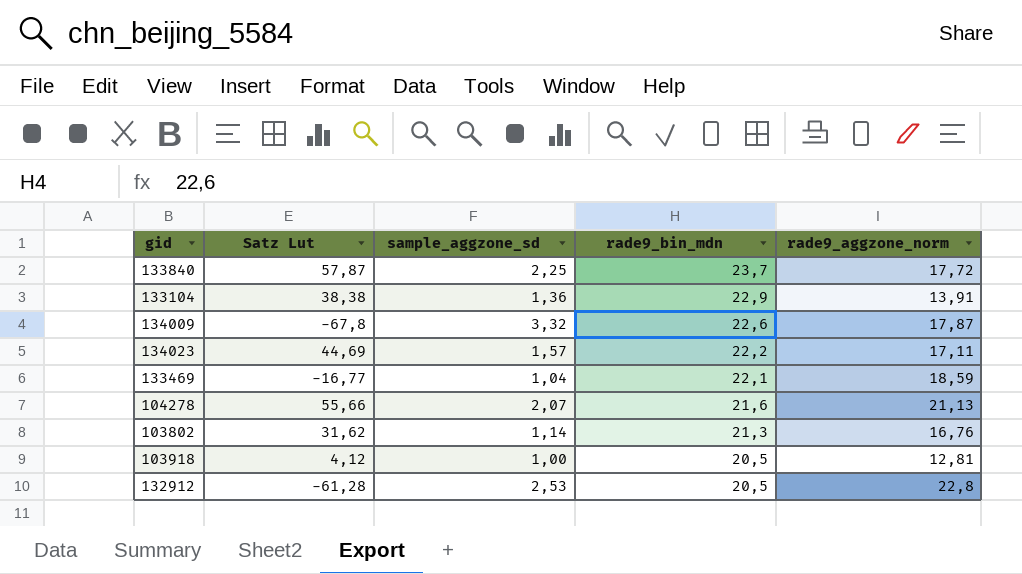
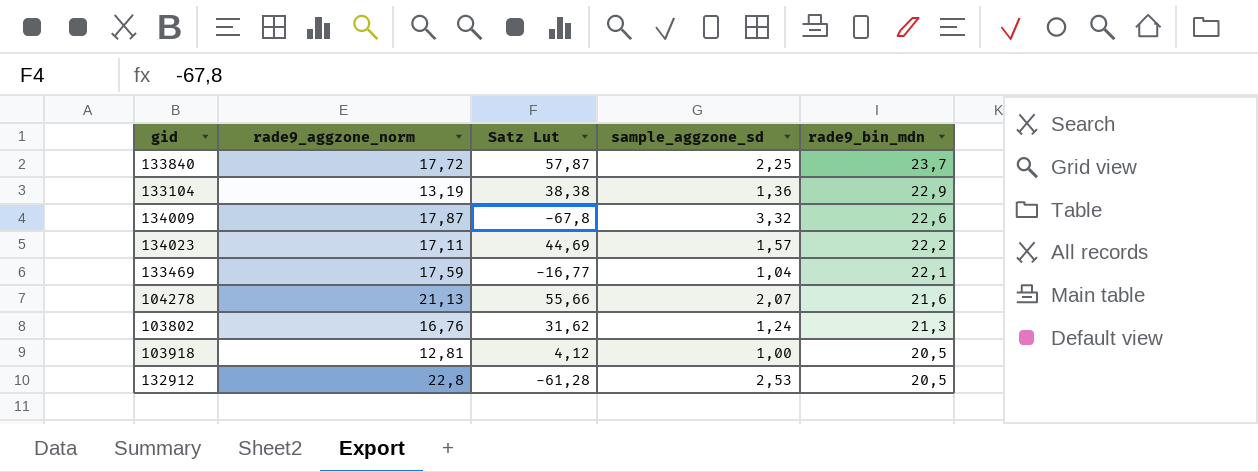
column rade9_aggzone_norm | position: 5 -> 2
133104 | rade9_aggzone_norm: 13,91 -> 13,19
133469 | rade9_aggzone_norm: 18,59 -> 17,59
103802 | sample_aggzone_sd: 1,14 -> 1,24

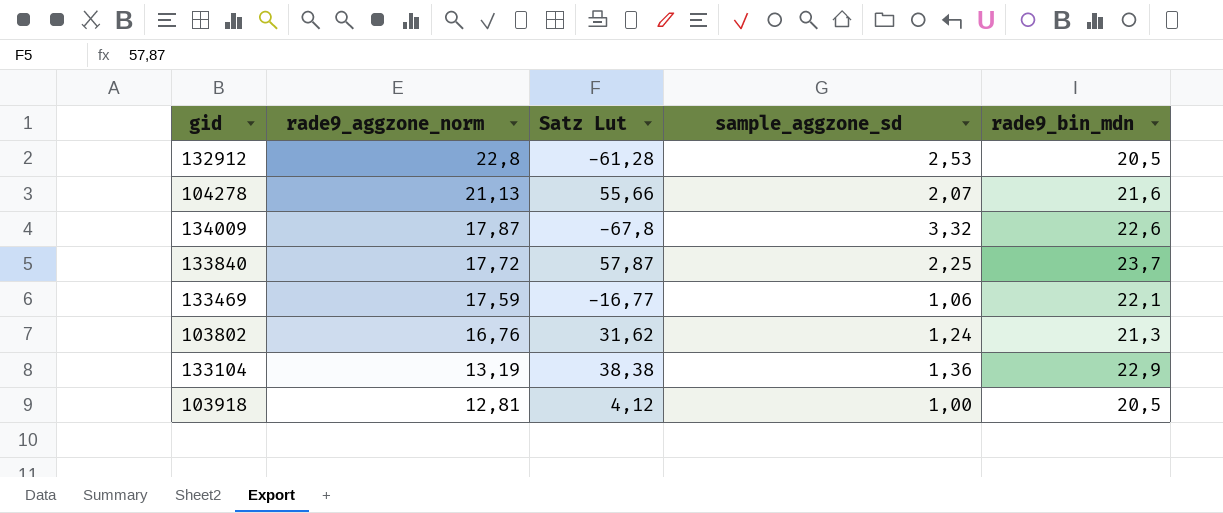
row order: rade9_bin_mdn descending -> rade9_aggzone_norm descending
row 134023: 17,11 | 44,69 | 1,57 | 22,2 -> none
133469 | sample_aggzone_sd: 1,04 -> 1,06

